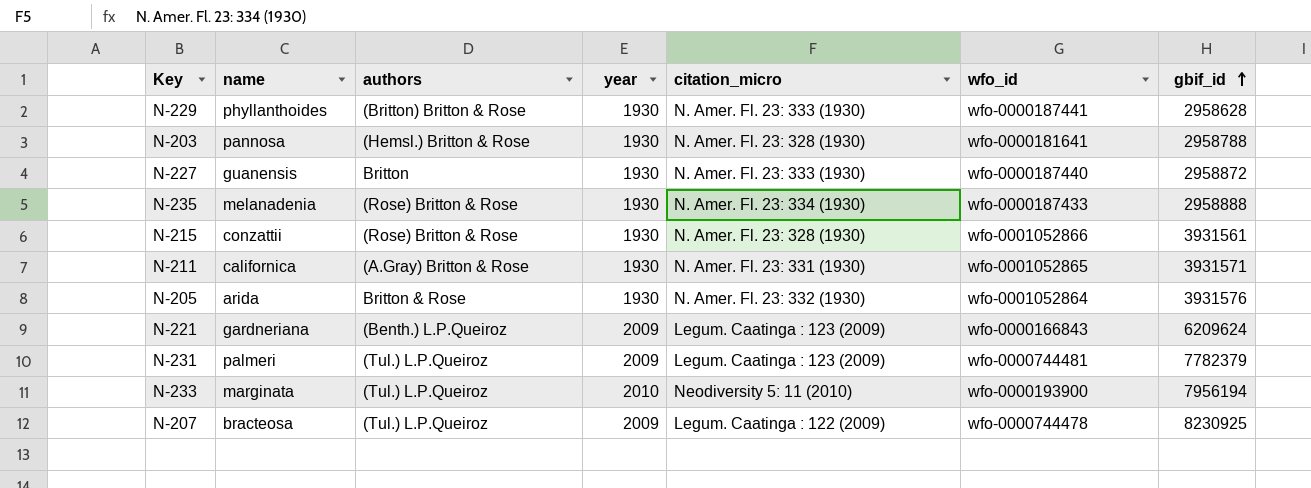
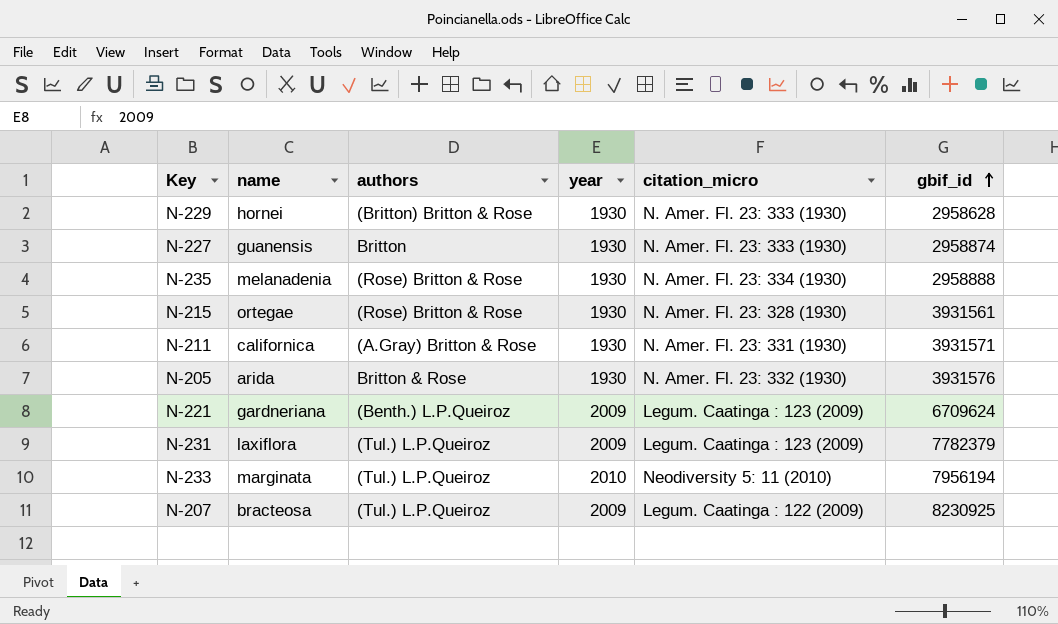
column wfo_id | position: 6 -> none
row N-203: pannosa | (Hemsl.) Britton & Rose | 1930 | N. Amer. Fl. 23: 328 (1930) | wfo-0000181641 | 2958788 -> none
N-229 | name: phyllanthoides -> hornei
N-227 | gbif_id: 2958872 -> 2958874
N-215 | name: conzattii -> ortegae
N-221 | gbif_id: 6209624 -> 6709624
N-231 | name: palmeri -> laxiflora

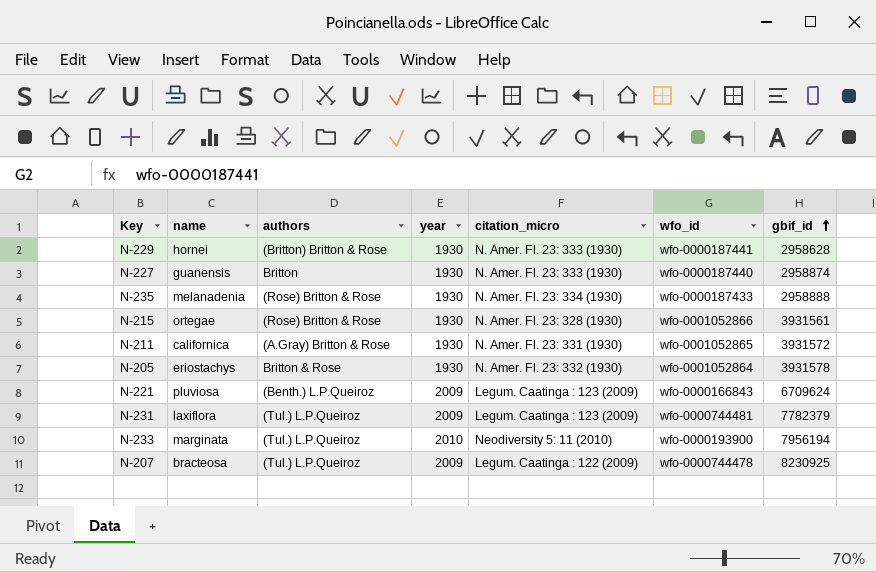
column wfo_id | position: none -> 6
N-211 | gbif_id: 3931571 -> 3931572
N-205 | name: arida -> eriostachys
N-205 | gbif_id: 3931576 -> 3931578
N-221 | name: gardneriana -> pluviosa

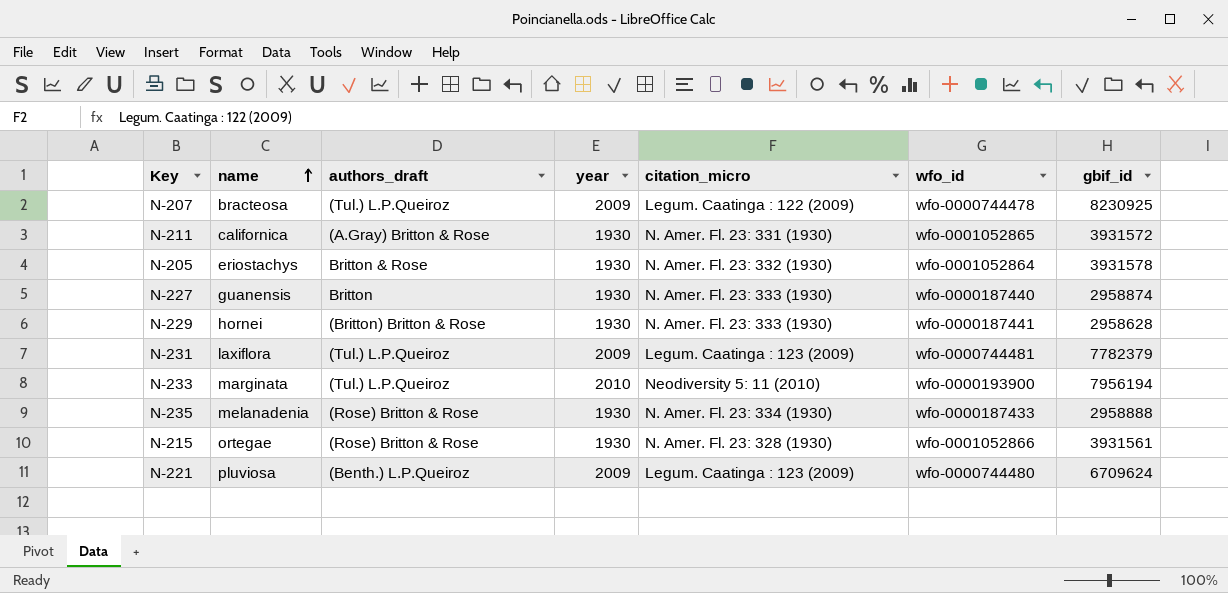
row order: gbif_id ascending -> name ascending
column name: authors -> authors_draft
N-221 | wfo_id: wfo-0000166843 -> wfo-0000744480

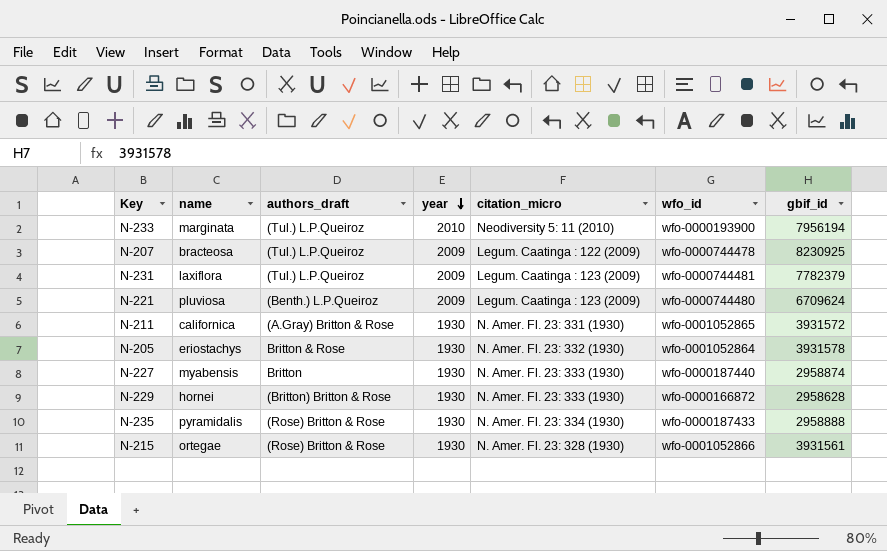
row order: name ascending -> year descending
N-227 | name: guanensis -> myabensis
N-229 | wfo_id: wfo-0000187441 -> wfo-0000166872
N-235 | name: melanadenia -> pyramidalis

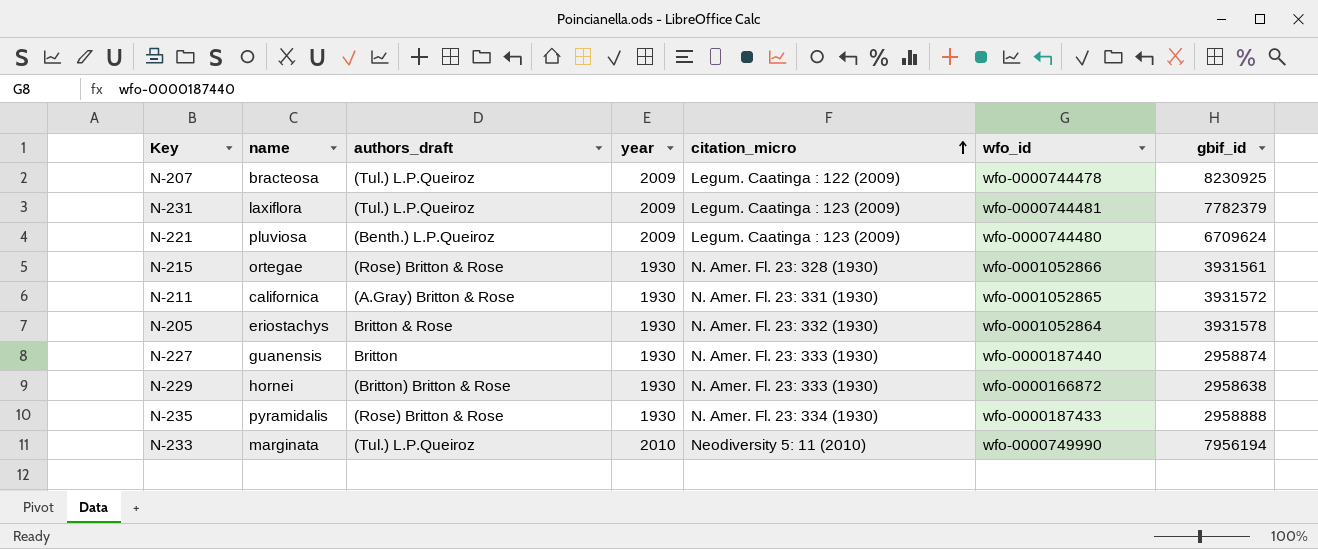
row order: year descending -> citation_micro ascending
N-227 | name: myabensis -> guanensis
N-229 | gbif_id: 2958628 -> 2958638
N-233 | wfo_id: wfo-0000193900 -> wfo-0000749990

